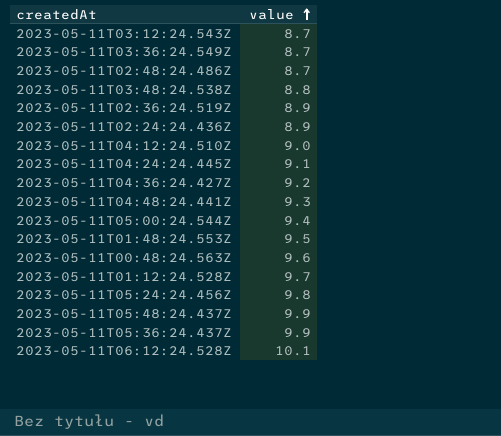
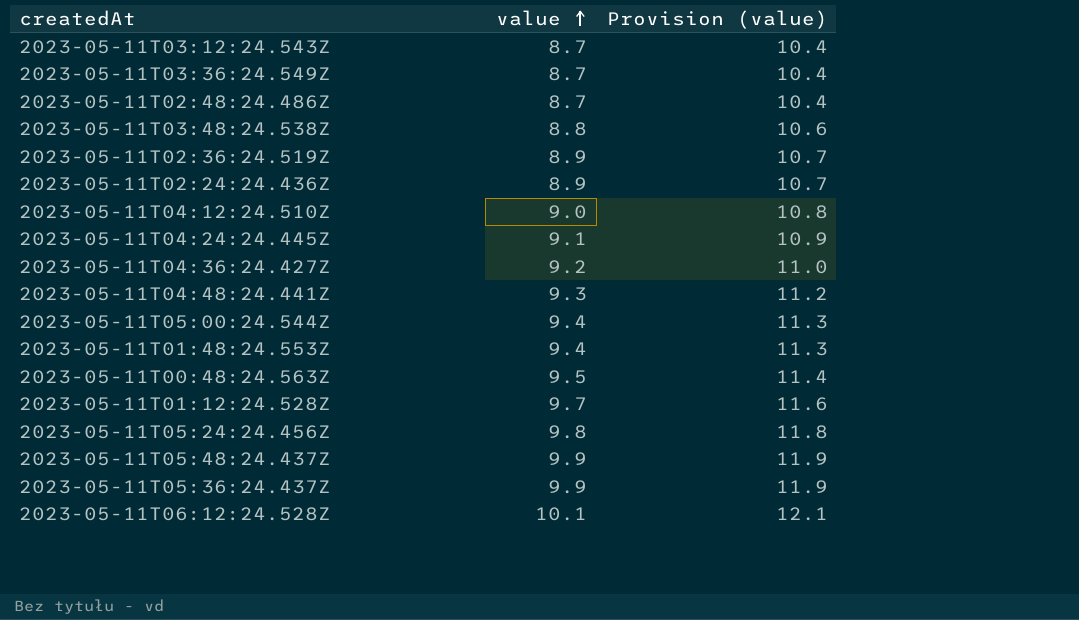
column Provision (value) | formula: none -> [value] * 1.2
2023-05-11T01:48:24.553Z | value: 9.5 -> 9.4
2023-05-11T00:48:24.563Z | value: 9.6 -> 9.5

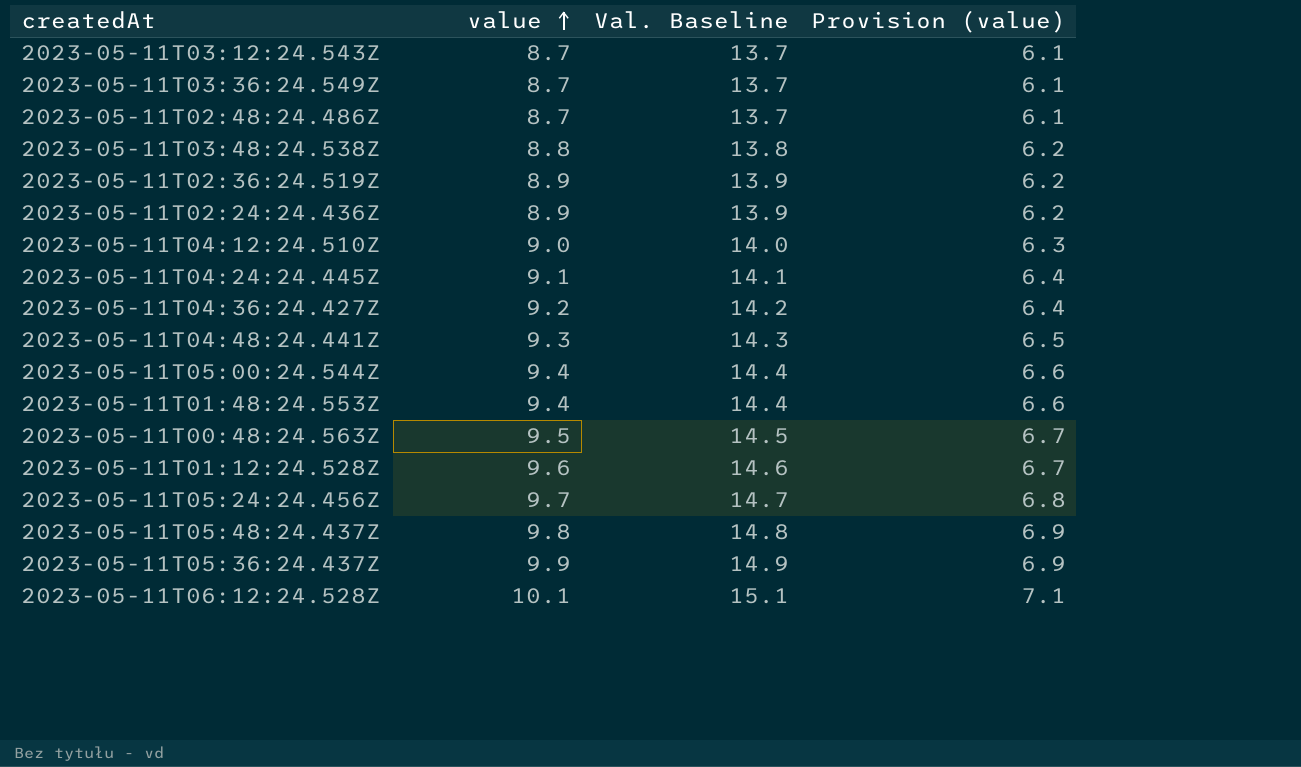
column Val. Baseline | formula: none -> [value] + 5
column Provision (value) | formula: [value] * 1.2 -> [value] * 0.7
2023-05-11T01:12:24.528Z | value: 9.7 -> 9.6
2023-05-11T05:24:24.456Z | value: 9.8 -> 9.7
2023-05-11T05:48:24.437Z | value: 9.9 -> 9.8

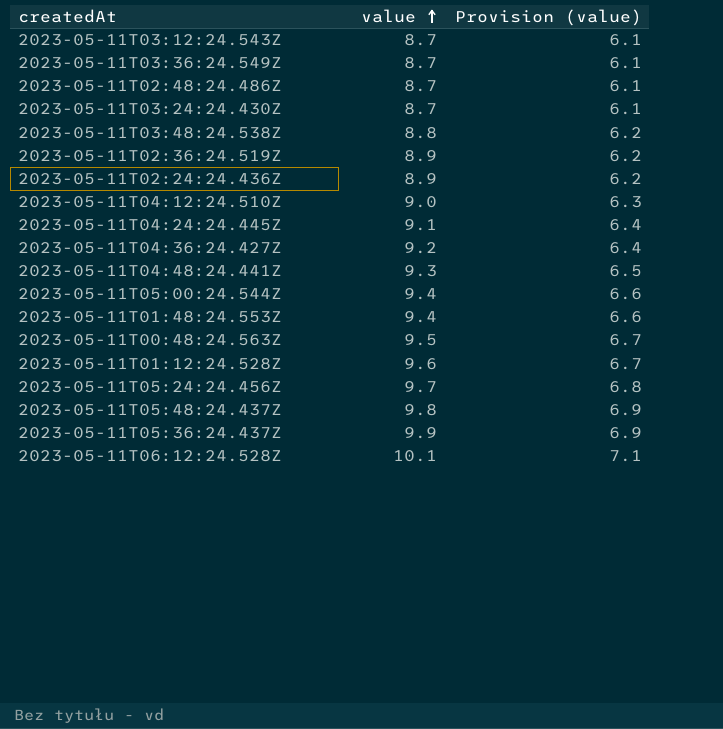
column Val. Baseline | formula: [value] + 5 -> none
row 2023-05-11T03:24:24.430Z: none -> 8.7 | 6.1

